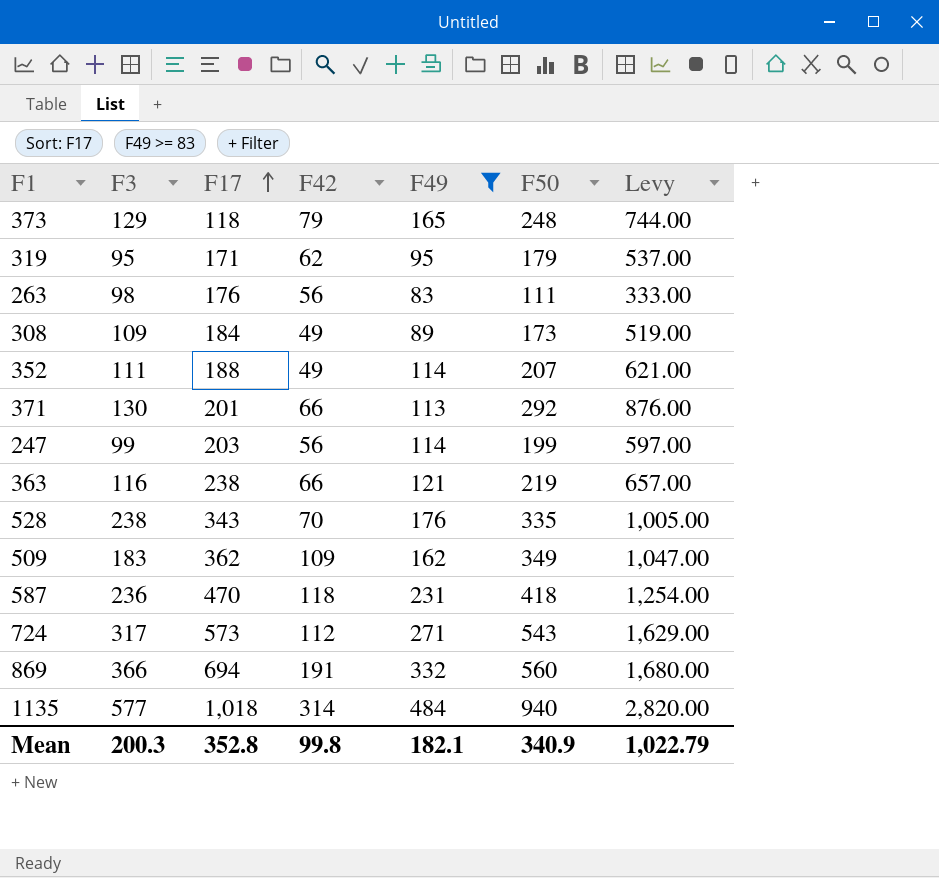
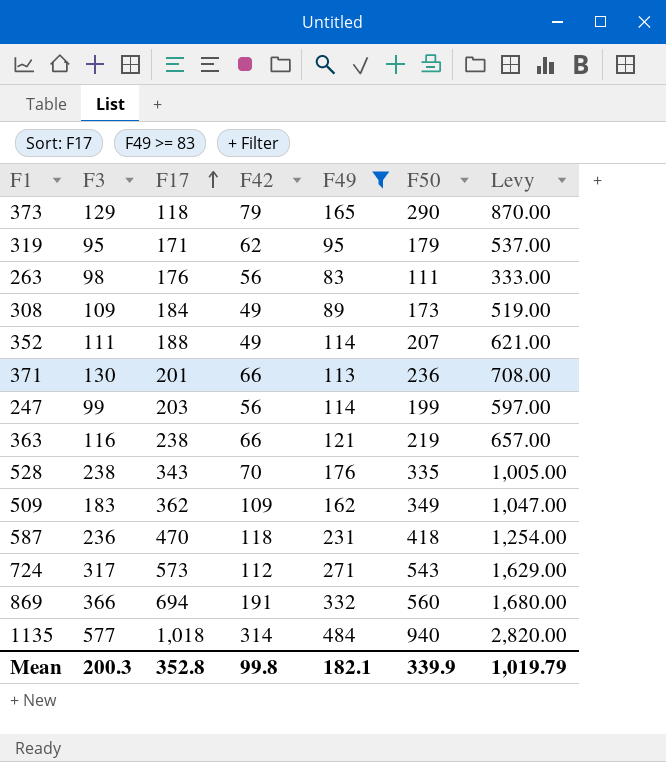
373 | F50: 248 -> 290
373 | Levy: 744.00 -> 870.00
371 | F50: 292 -> 236
371 | Levy: 876.00 -> 708.00
Mean | F50: 340.9 -> 339.9
Mean | Levy: 1,022.79 -> 1,019.79

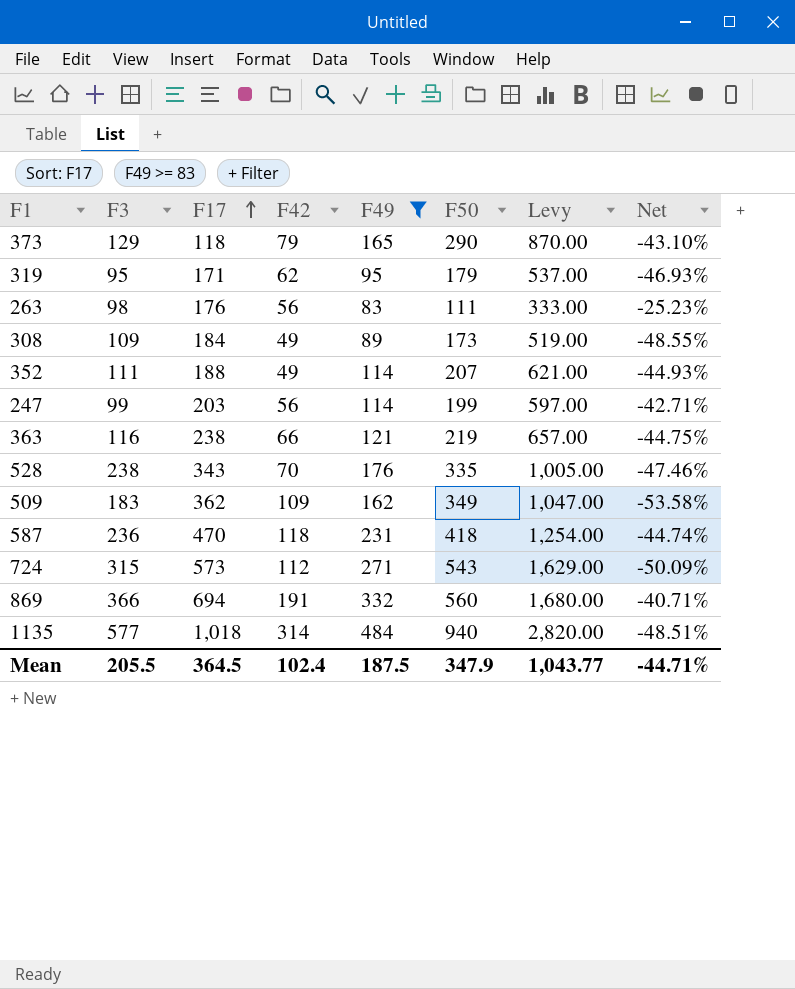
column Net | formula: none -> ([F49] - [F50]) / [F50]
row 371: 130 | 201 | 66 | 113 | 236 | 708.00 -> none
724 | F3: 317 -> 315
Mean | F3: 200.3 -> 205.5
Mean | F17: 352.8 -> 364.5
Mean | F42: 99.8 -> 102.4
Mean | F49: 182.1 -> 187.5
Mean | F50: 339.9 -> 347.9
Mean | Levy: 1,019.79 -> 1,043.77

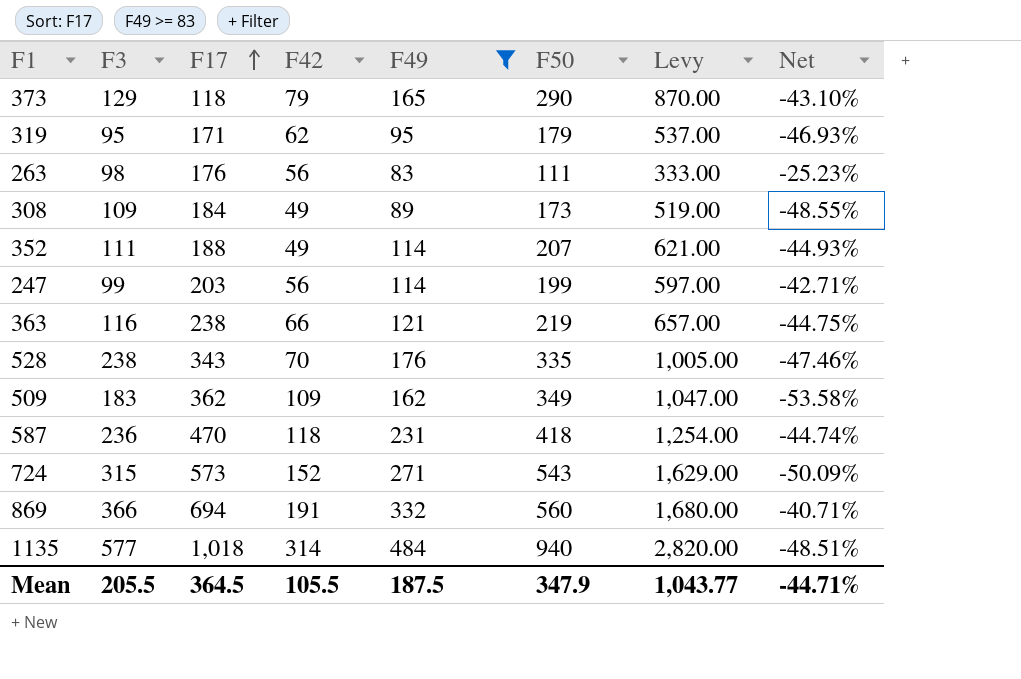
724 | F42: 112 -> 152
Mean | F42: 102.4 -> 105.5

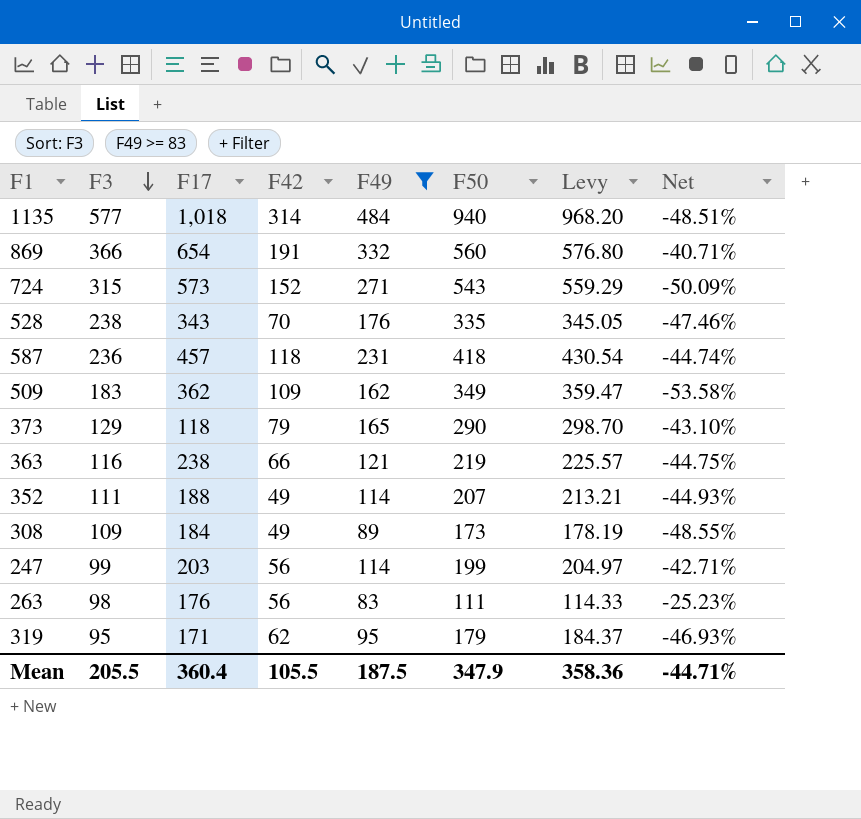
row order: F17 ascending -> F3 descending
column Levy | formula: [F50] * 3 -> [F50] * 1.03
869 | F17: 694 -> 654
587 | F17: 470 -> 457
Mean | F17: 364.5 -> 360.4
Mean | Levy: 1,043.77 -> 358.36

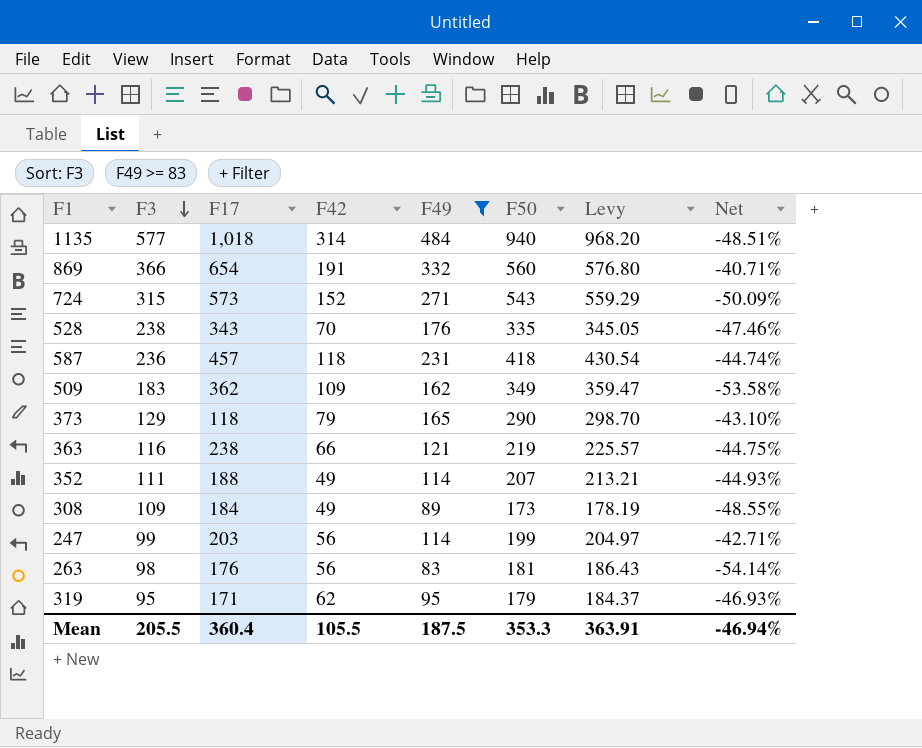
263 | F50: 111 -> 181
263 | Levy: 114.33 -> 186.43
263 | Net: -25.23% -> -54.14%
Mean | F50: 347.9 -> 353.3
Mean | Levy: 358.36 -> 363.91
Mean | Net: -44.71% -> -46.94%

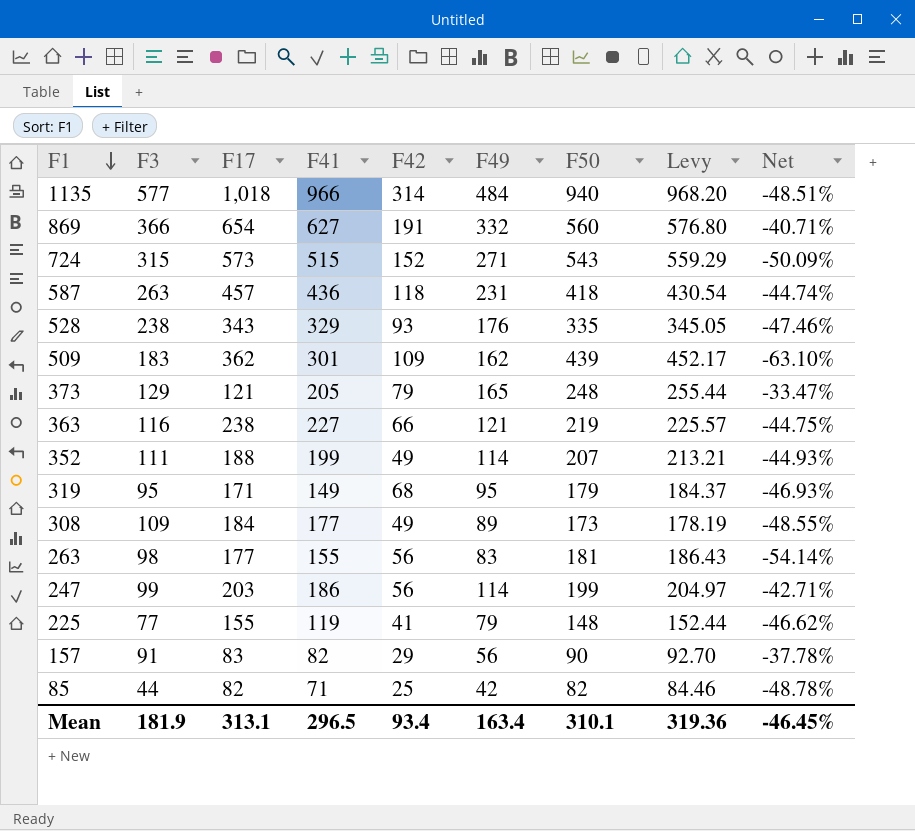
filter: F49 >= 83 -> none
row order: F3 descending -> F1 descending
column F41 | position: none -> 4
587 | F3: 236 -> 263
528 | F42: 70 -> 93
509 | F50: 349 -> 439
509 | Levy: 359.47 -> 452.17
509 | Net: -53.58% -> -63.10%
373 | F17: 118 -> 121
373 | F50: 290 -> 248
373 | Levy: 298.70 -> 255.44
373 | Net: -43.10% -> -33.47%
319 | F42: 62 -> 68
263 | F17: 176 -> 177
Mean | F3: 205.5 -> 181.9
Mean | F17: 360.4 -> 313.1
Mean | F42: 105.5 -> 93.4
Mean | F49: 187.5 -> 163.4
Mean | F50: 353.3 -> 310.1
Mean | Levy: 363.91 -> 319.36
Mean | Net: -46.94% -> -46.45%

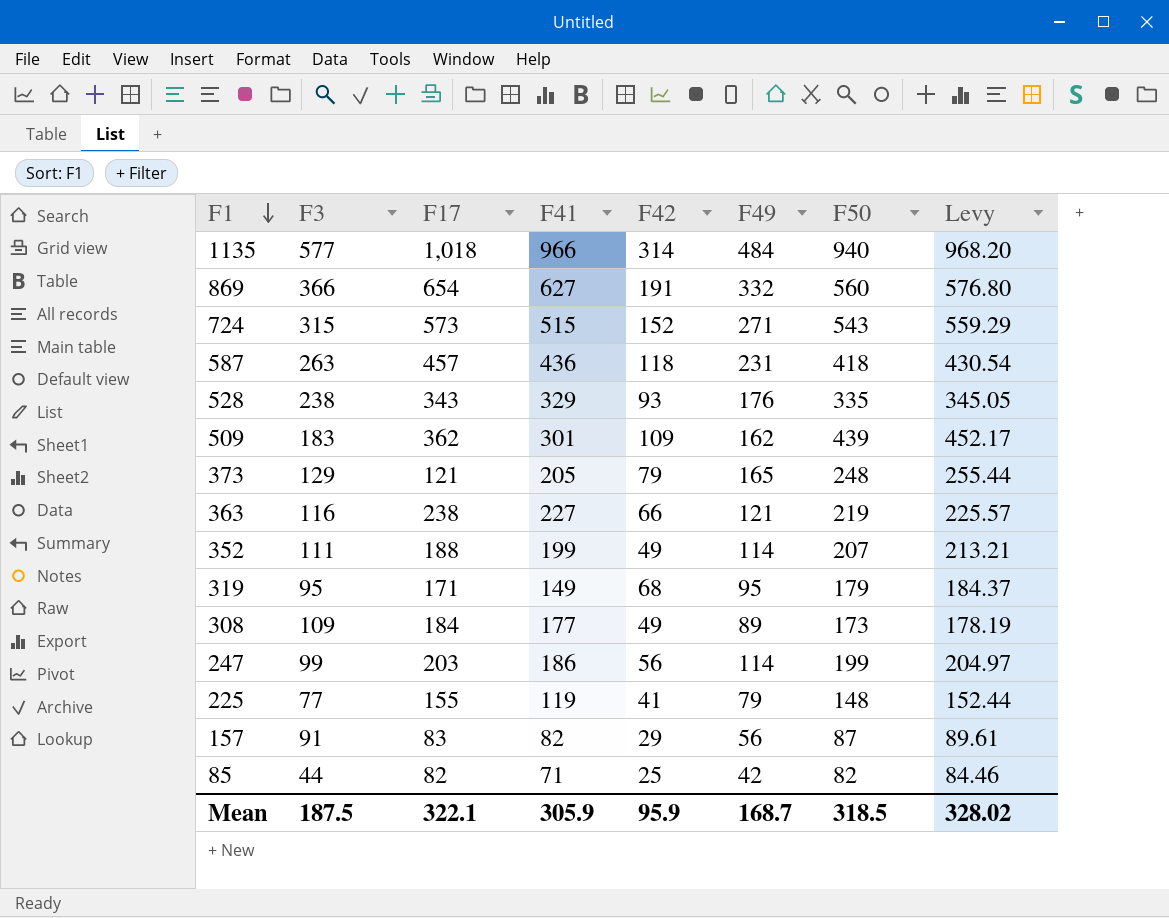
column Net | formula: ([F49] - [F50]) / [F50] -> none
row 263: 98 | 177 | 155 | 56 | 83 | 181 | 186.43 | -54.14% -> none
157 | F50: 90 -> 87
157 | Levy: 92.70 -> 89.61
Mean | F3: 181.9 -> 187.5
Mean | F17: 313.1 -> 322.1
Mean | F41: 296.5 -> 305.9
Mean | F42: 93.4 -> 95.9
Mean | F49: 163.4 -> 168.7
Mean | F50: 310.1 -> 318.5
Mean | Levy: 319.36 -> 328.02

